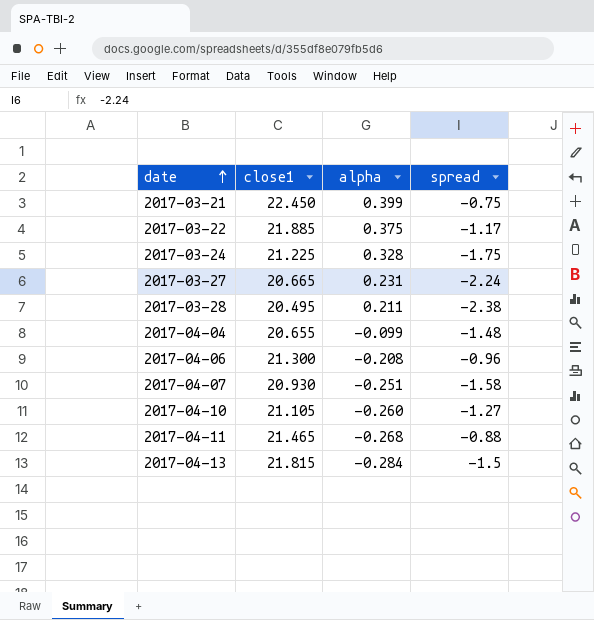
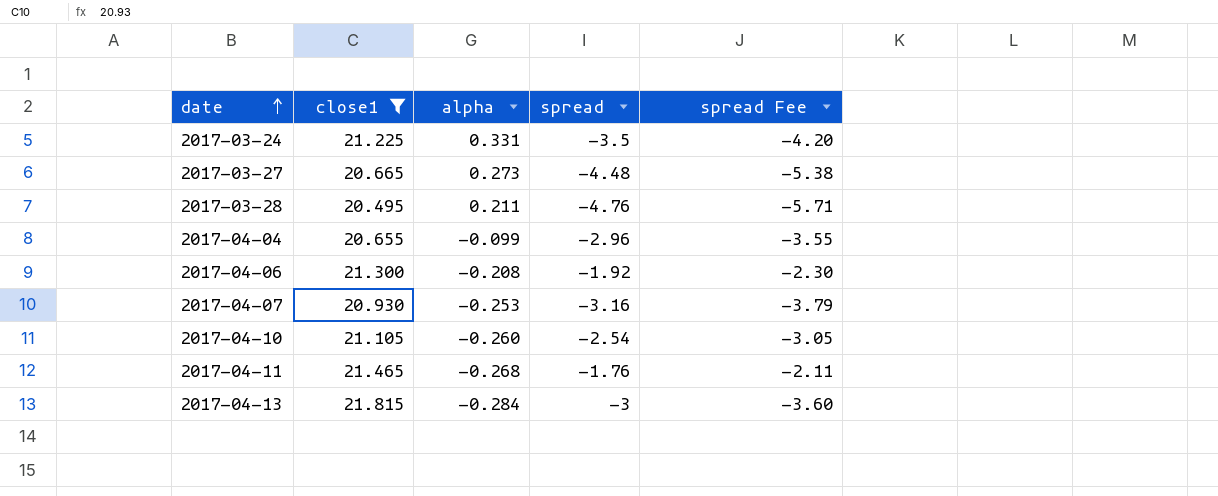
filter: none -> close1 <= 21.815
column spread Fee | formula: none -> [spread] * 1.2
2017-03-24 | alpha: 0.328 -> 0.331
2017-03-24 | spread: -1.75 -> -3.5
2017-03-27 | alpha: 0.231 -> 0.273
2017-03-27 | spread: -2.24 -> -4.48
2017-03-28 | spread: -2.38 -> -4.76
2017-04-04 | spread: -1.48 -> -2.96
2017-04-06 | spread: -0.96 -> -1.92
2017-04-07 | alpha: -0.251 -> -0.253
2017-04-07 | spread: -1.58 -> -3.16
2017-04-10 | spread: -1.27 -> -2.54
2017-04-11 | spread: -0.88 -> -1.76
2017-04-13 | spread: -1.5 -> -3

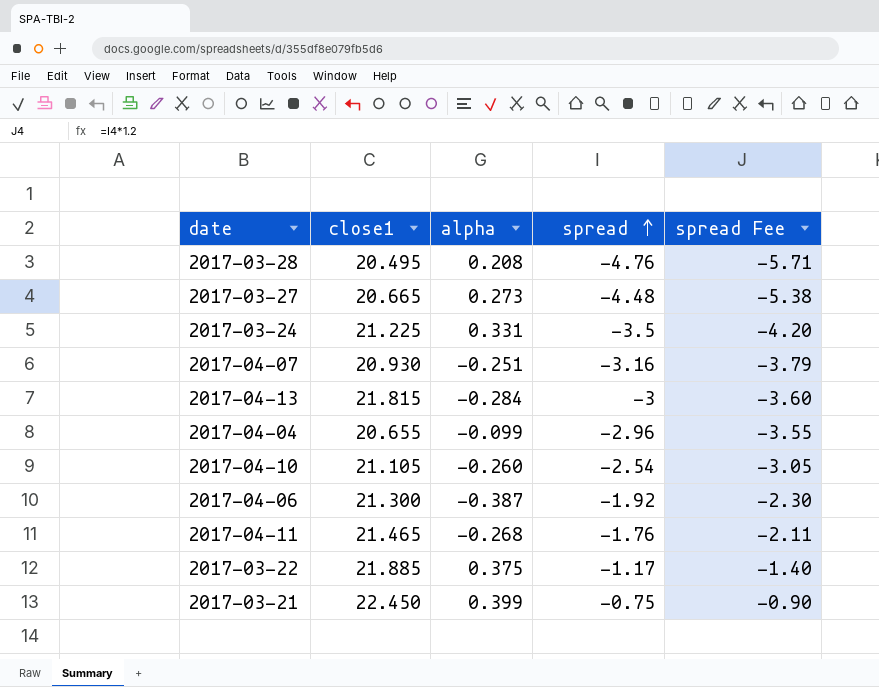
filter: close1 <= 21.815 -> none
row order: date ascending -> spread ascending
2017-03-28 | alpha: 0.211 -> 0.208
2017-04-07 | alpha: -0.253 -> -0.251
2017-04-06 | alpha: -0.208 -> -0.387

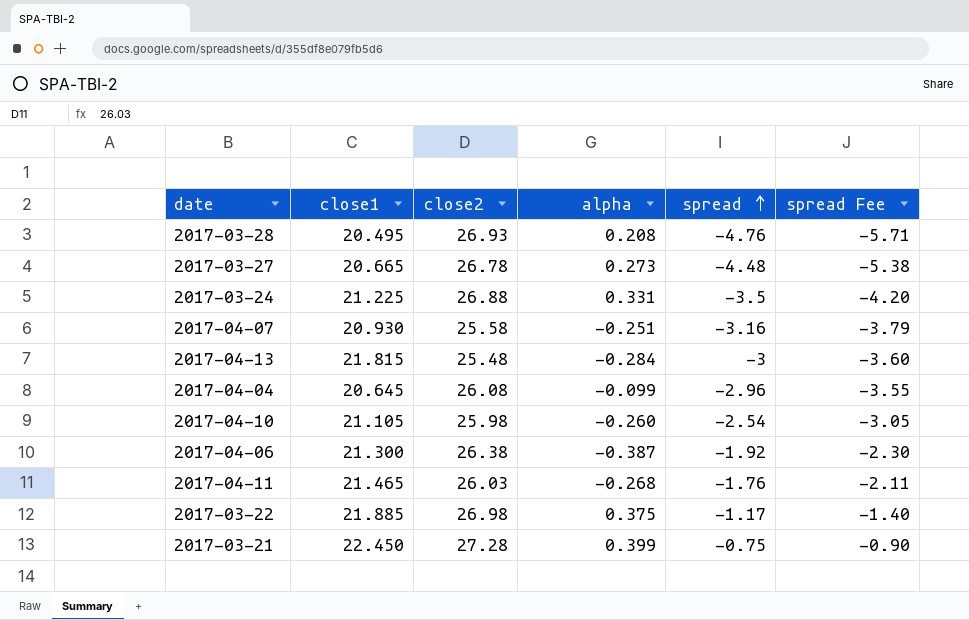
column close2 | position: none -> 3
2017-04-04 | close1: 20.655 -> 20.645

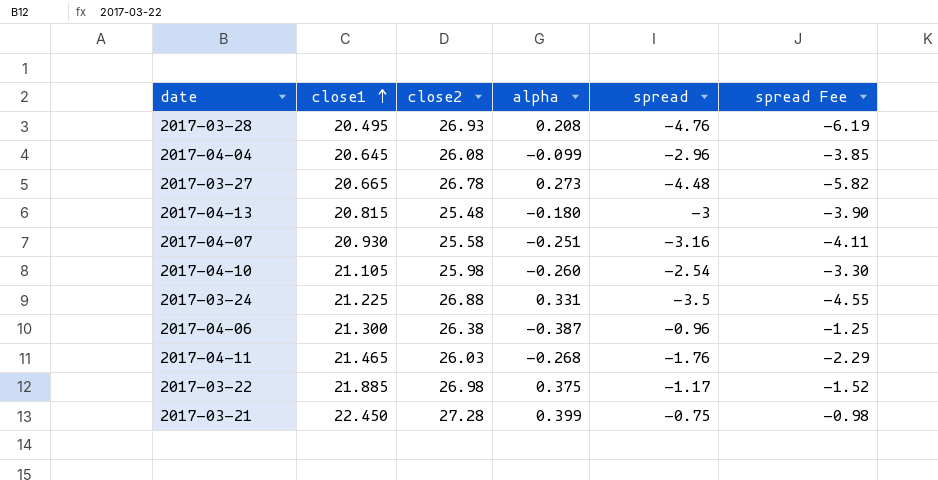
row order: spread ascending -> close1 ascending
column spread Fee | formula: [spread] * 1.2 -> [spread] * 1.3
2017-04-13 | close1: 21.815 -> 20.815
2017-04-13 | alpha: -0.284 -> -0.180
2017-04-06 | spread: -1.92 -> -0.96

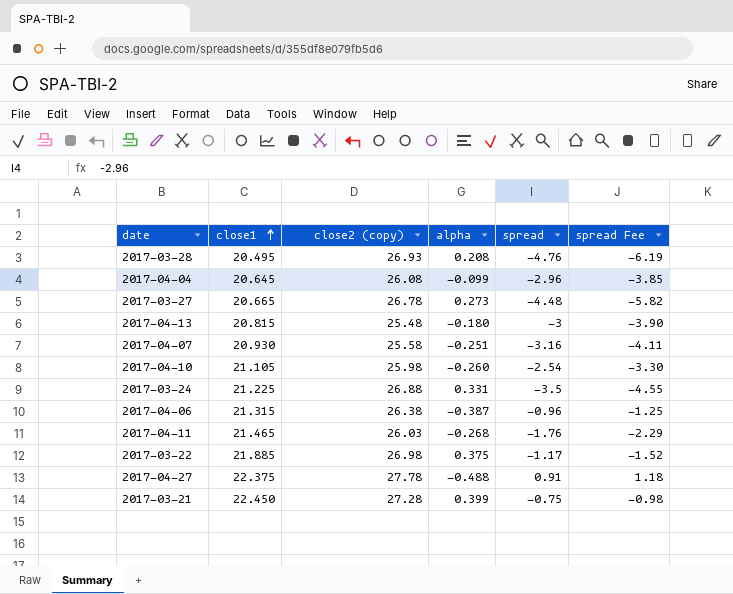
column name: close2 -> close2 (copy)
2017-04-06 | close1: 21.300 -> 21.315
row 2017-04-27: none -> 22.375 | 27.78 | -0.488 | 0.91 | 1.18

